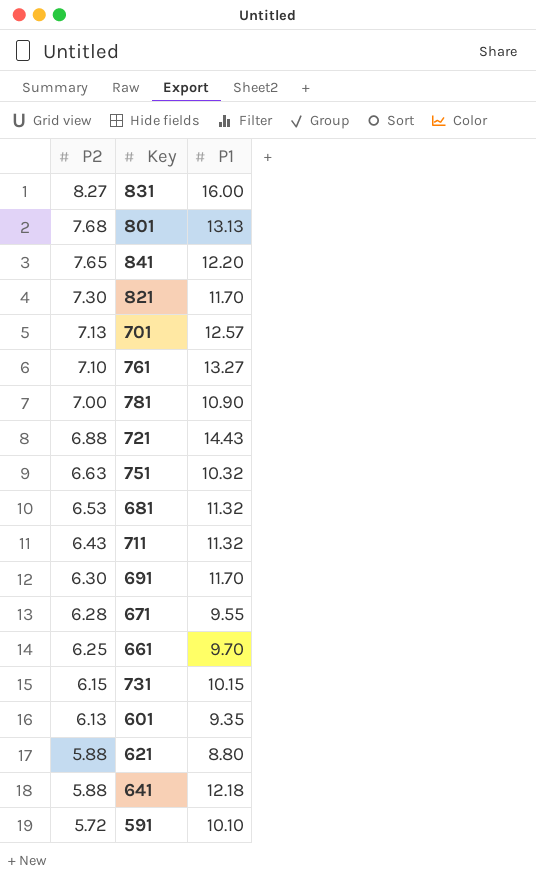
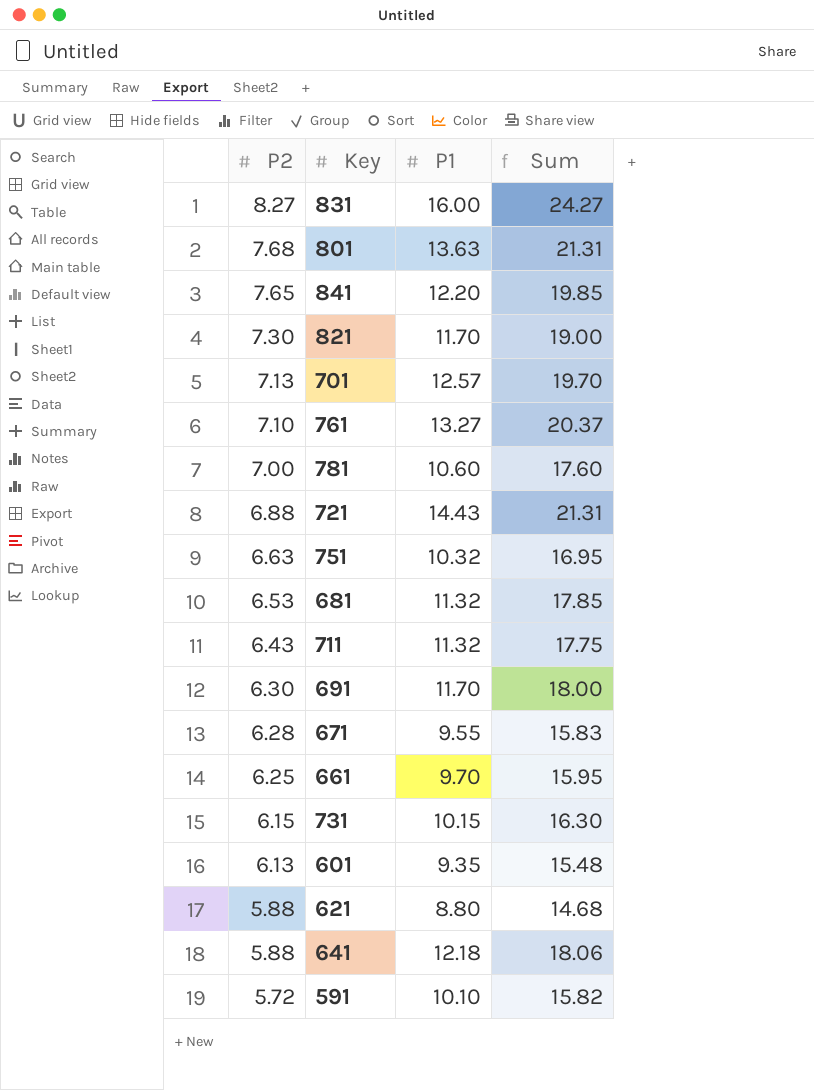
column Sum | formula: none -> [P2] + [P1]
801 | P1: 13.13 -> 13.63
781 | P1: 10.90 -> 10.60

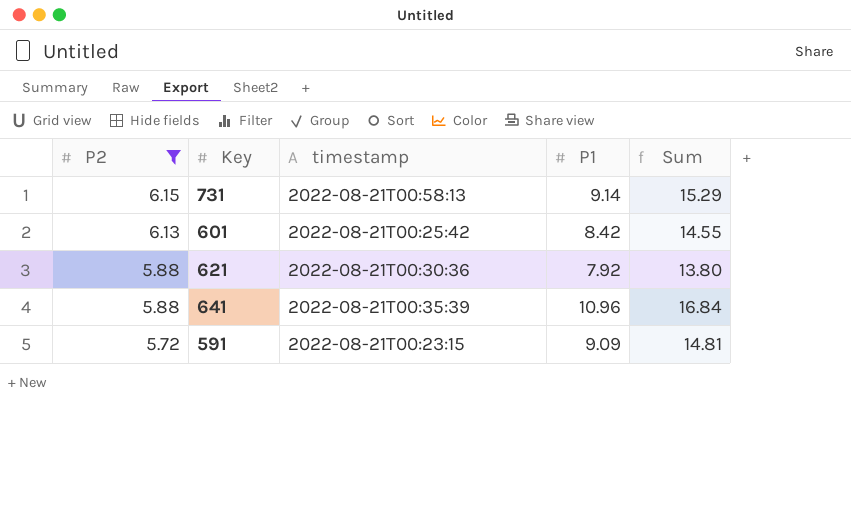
filter: none -> P2 <= 6.15
column timestamp | position: none -> 3
731 | P1: 10.15 -> 9.14
731 | Sum: 16.30 -> 15.29
601 | P1: 9.35 -> 8.42
601 | Sum: 15.48 -> 14.55
621 | P1: 8.80 -> 7.92
621 | Sum: 14.68 -> 13.80
641 | P1: 12.18 -> 10.96
641 | Sum: 18.06 -> 16.84
591 | P1: 10.10 -> 9.09
591 | Sum: 15.82 -> 14.81

